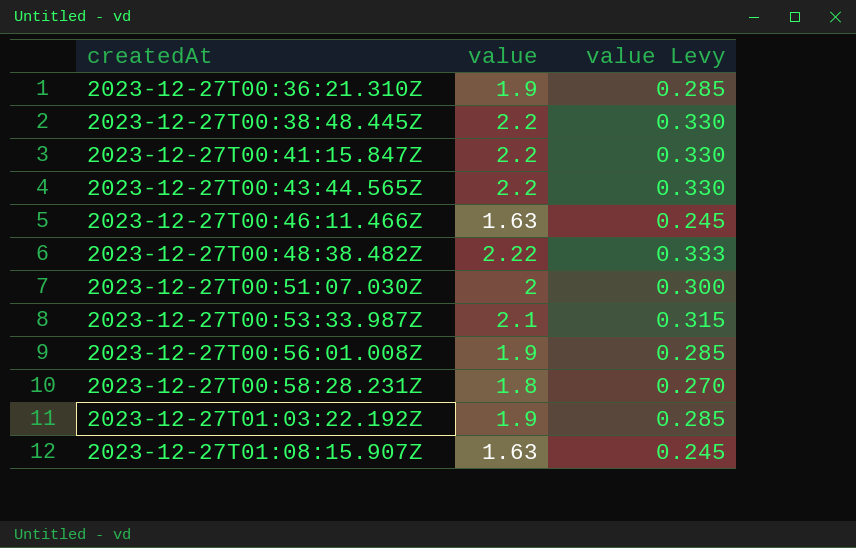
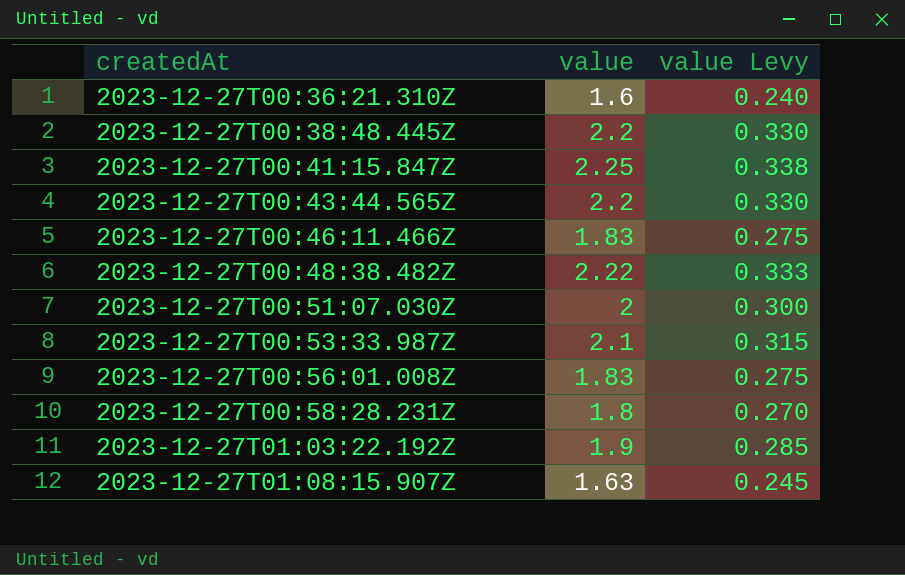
2023-12-27T00:36:21.310Z | value: 1.9 -> 1.6
2023-12-27T00:36:21.310Z | value Levy: 0.285 -> 0.240
2023-12-27T00:41:15.847Z | value: 2.2 -> 2.25
2023-12-27T00:41:15.847Z | value Levy: 0.330 -> 0.338
2023-12-27T00:46:11.466Z | value: 1.63 -> 1.83
2023-12-27T00:46:11.466Z | value Levy: 0.245 -> 0.275
2023-12-27T00:56:01.008Z | value: 1.9 -> 1.83
2023-12-27T00:56:01.008Z | value Levy: 0.285 -> 0.275

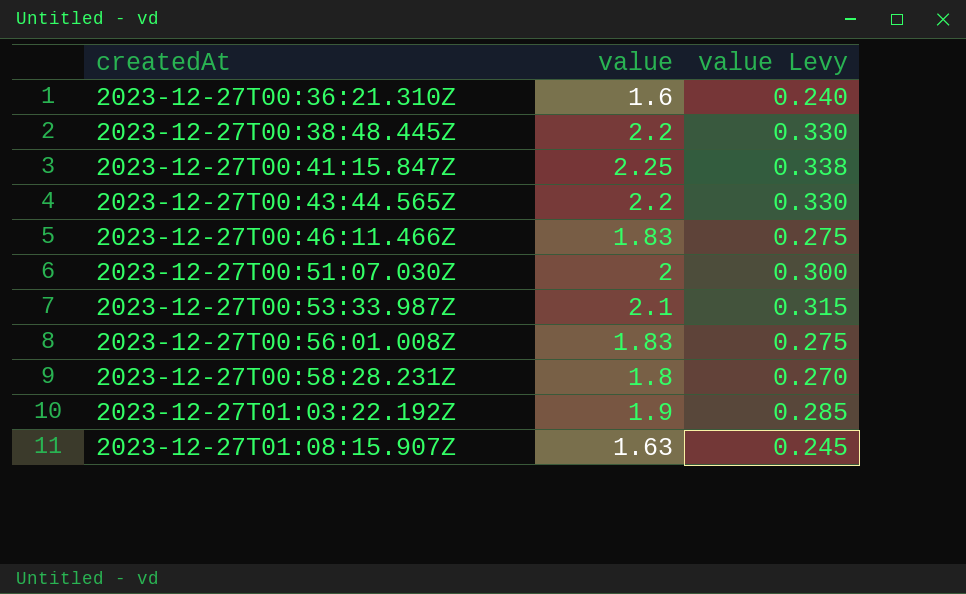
row 2023-12-27T00:48:38.482Z: 2.22 | 0.333 -> none

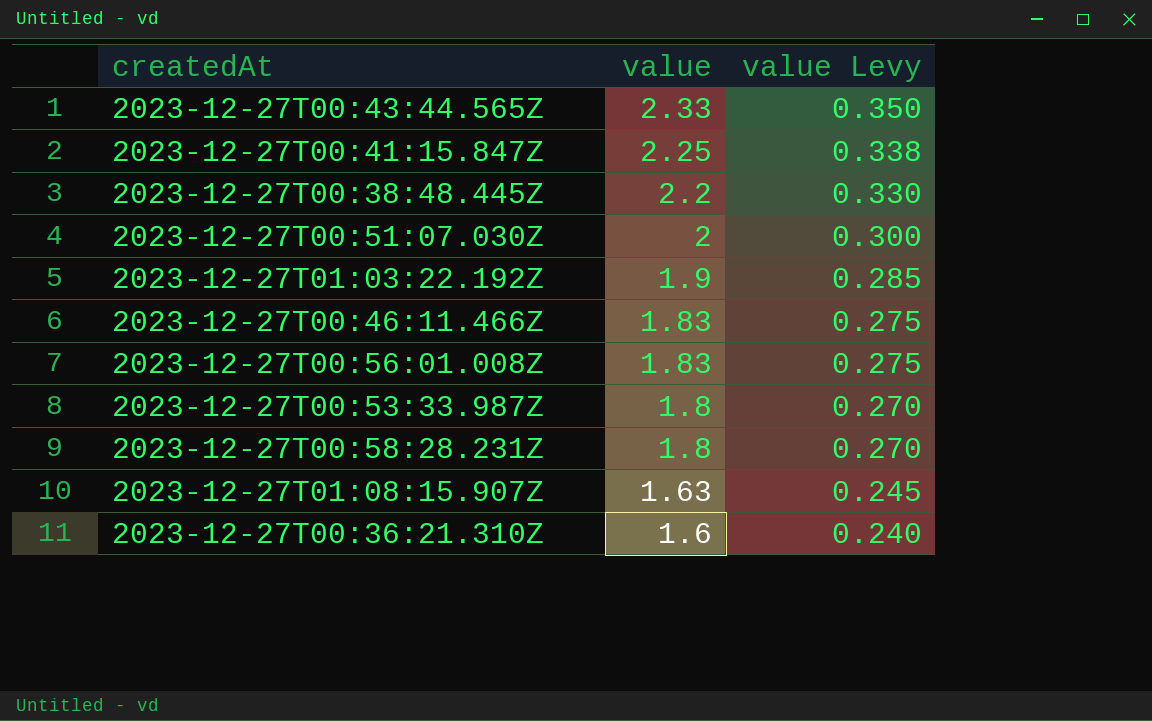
row order: createdAt ascending -> value descending
2023-12-27T00:43:44.565Z | value: 2.2 -> 2.33
2023-12-27T00:43:44.565Z | value Levy: 0.330 -> 0.350
2023-12-27T00:53:33.987Z | value: 2.1 -> 1.8
2023-12-27T00:53:33.987Z | value Levy: 0.315 -> 0.270

